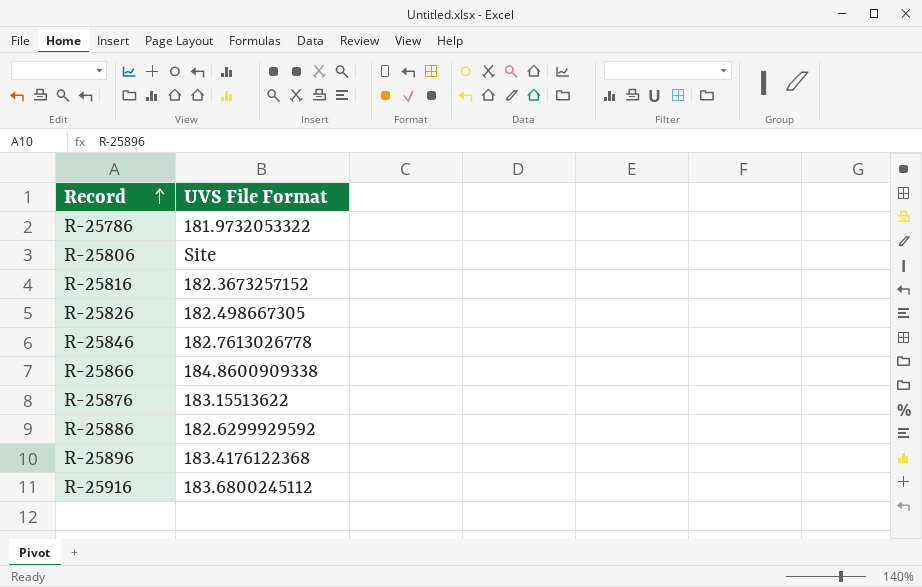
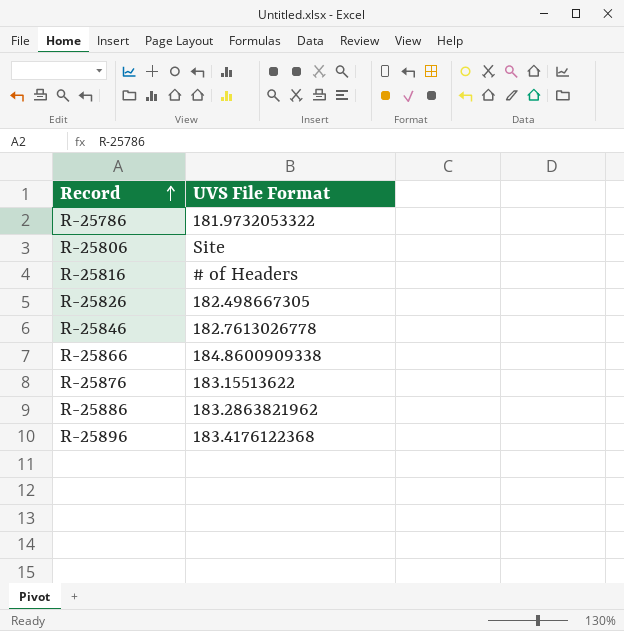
row R-25916: 183.6800245112 -> none
R-25816 | UVS File Format: 182.3673257152 -> # of Headers
R-25886 | UVS File Format: 182.6299929592 -> 183.2863821962

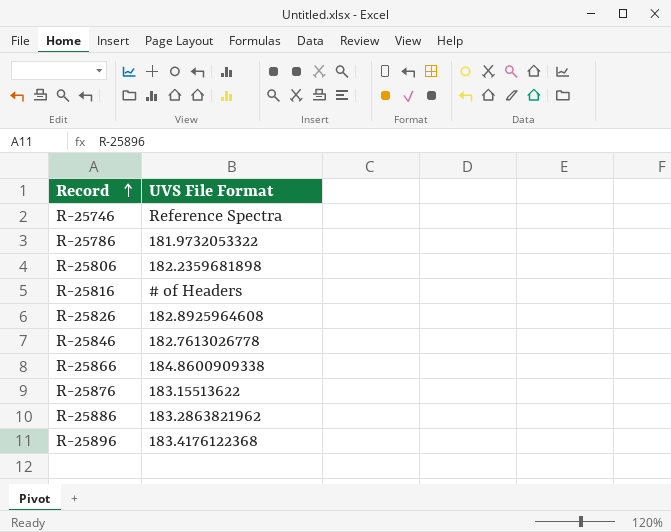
row R-25746: none -> Reference Spectra
R-25806 | UVS File Format: Site -> 182.2359681898
R-25826 | UVS File Format: 182.498667305 -> 182.8925964608

